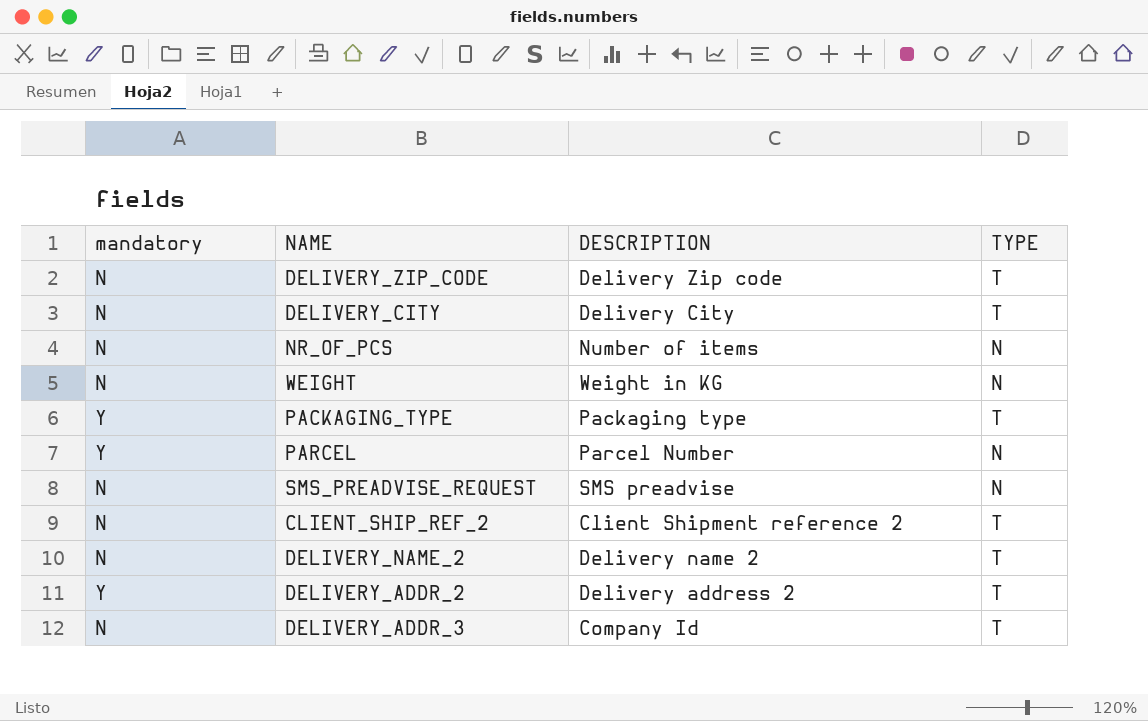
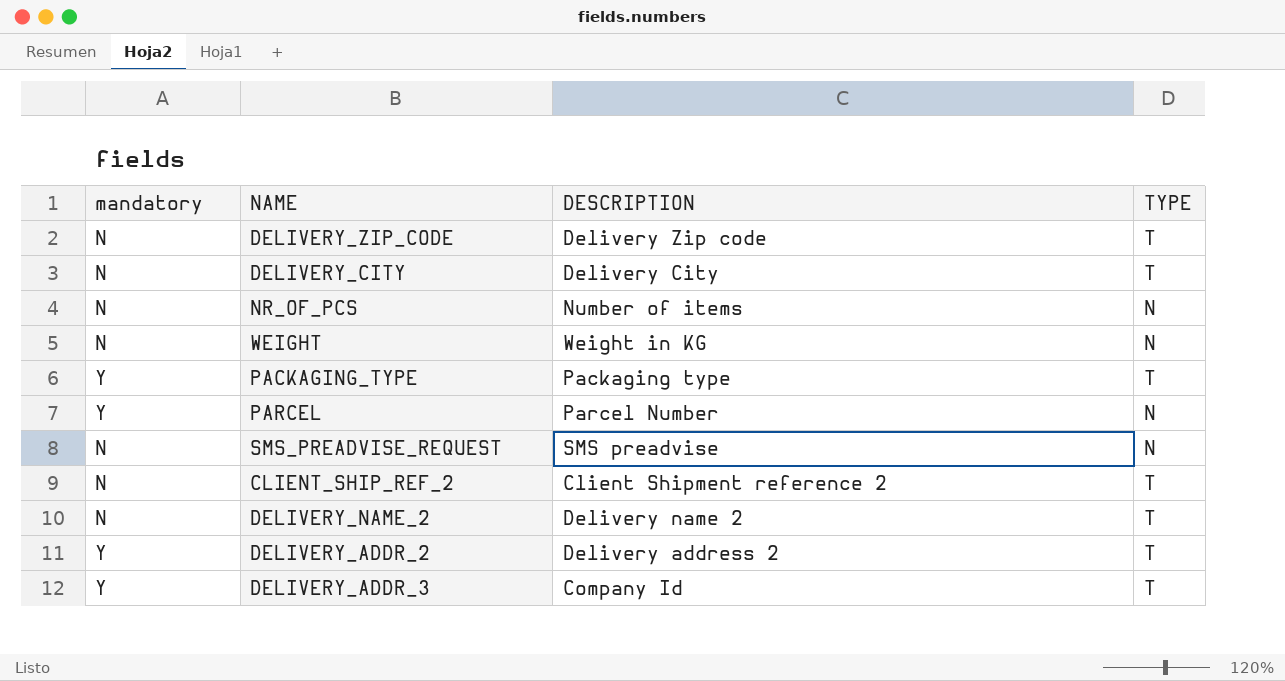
DELIVERY_ADDR_3 | mandatory: N -> Y

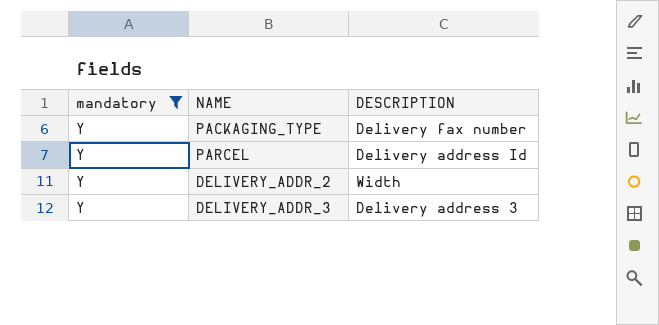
filter: none -> mandatory = Y
column TYPE | position: 4 -> none
PACKAGING_TYPE | DESCRIPTION: Packaging type -> Delivery fax number
PARCEL | DESCRIPTION: Parcel Number -> Delivery address Id
DELIVERY_ADDR_2 | DESCRIPTION: Delivery address 2 -> Width
DELIVERY_ADDR_3 | DESCRIPTION: Company Id -> Delivery address 3

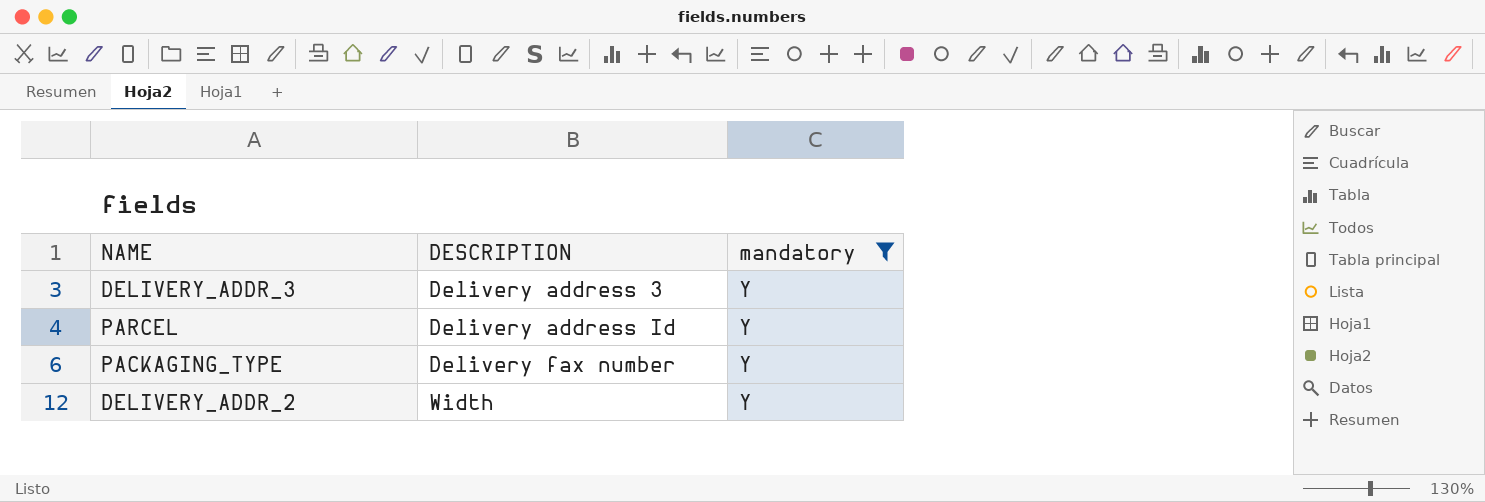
row order: none -> DESCRIPTION ascending
column mandatory | position: 1 -> 3

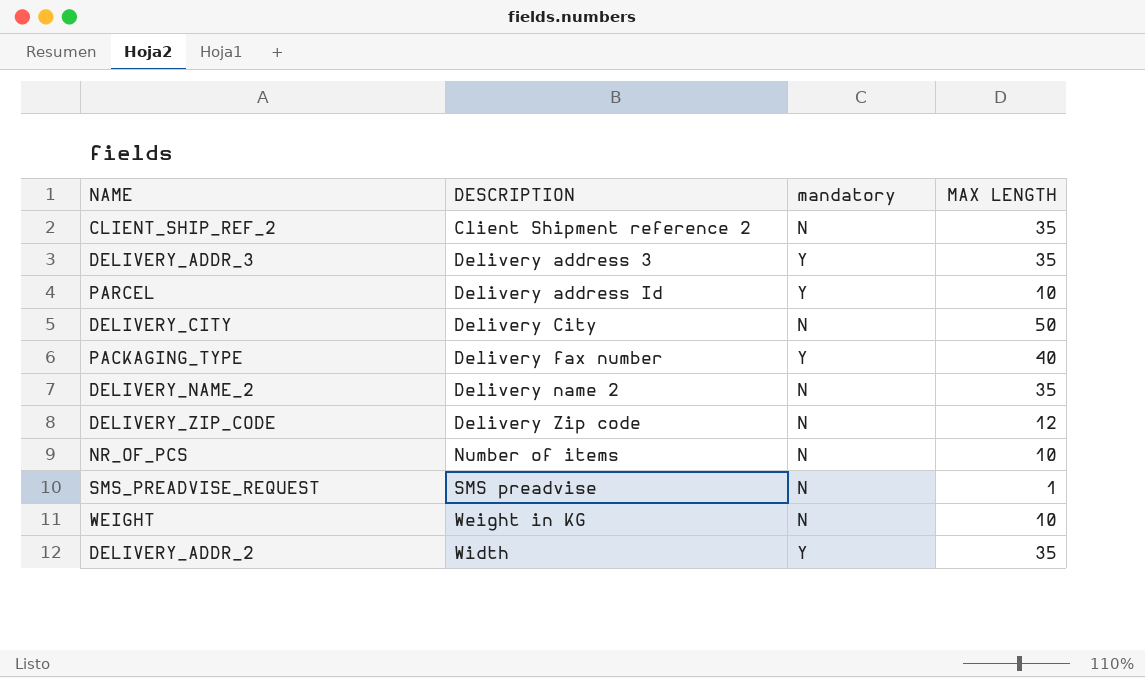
filter: mandatory = Y -> none
column MAX LENGTH | position: none -> 4

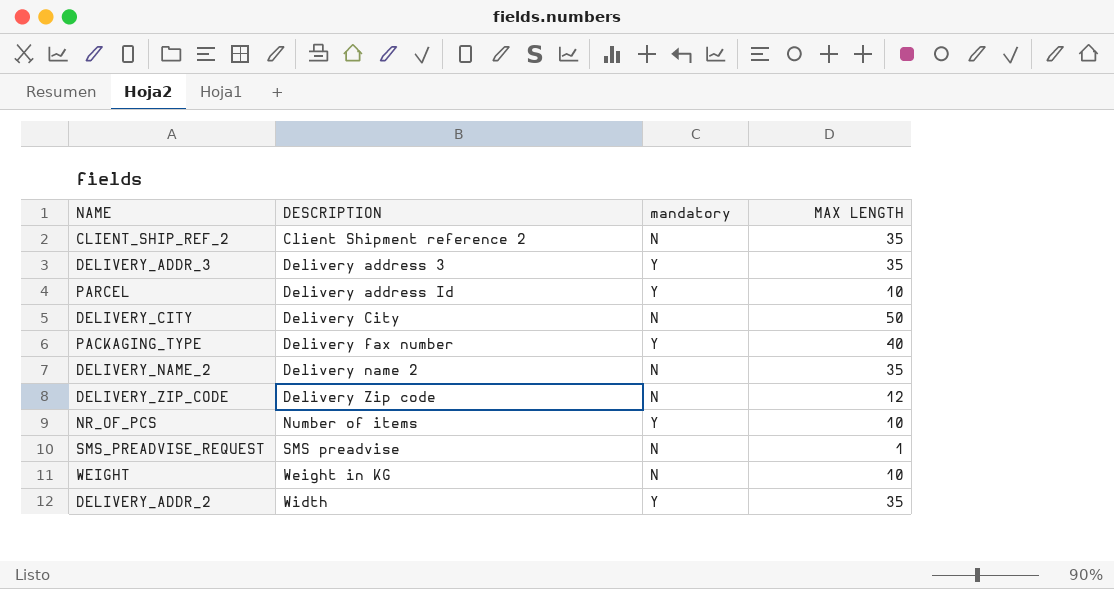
NR_OF_PCS | mandatory: N -> Y

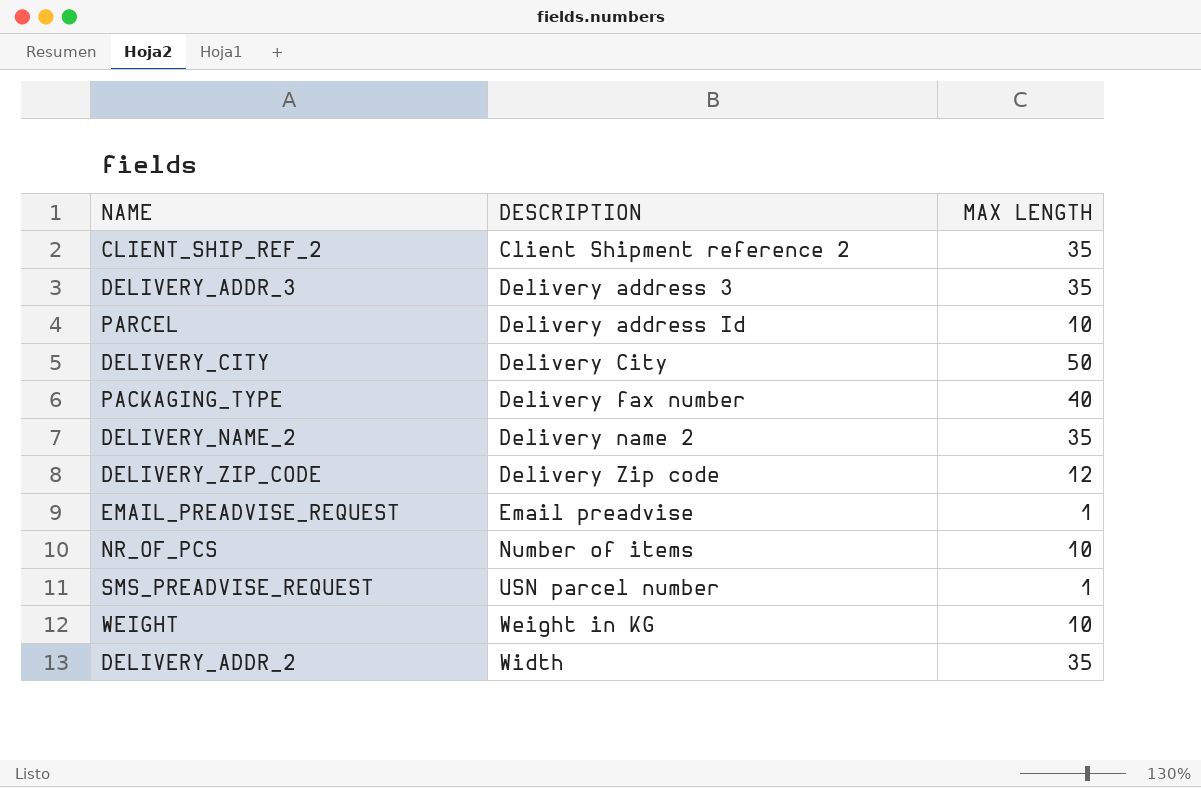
column mandatory | position: 3 -> none
row EMAIL_PREADVISE_REQUEST: none -> Email preadvise | 1
SMS_PREADVISE_REQUEST | DESCRIPTION: SMS preadvise -> USN parcel number

